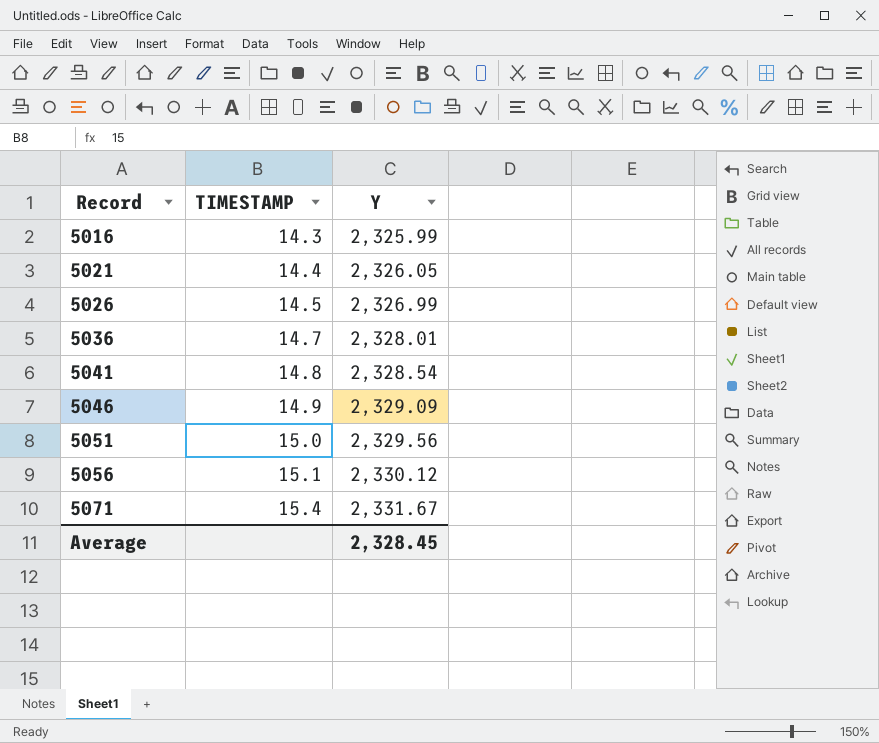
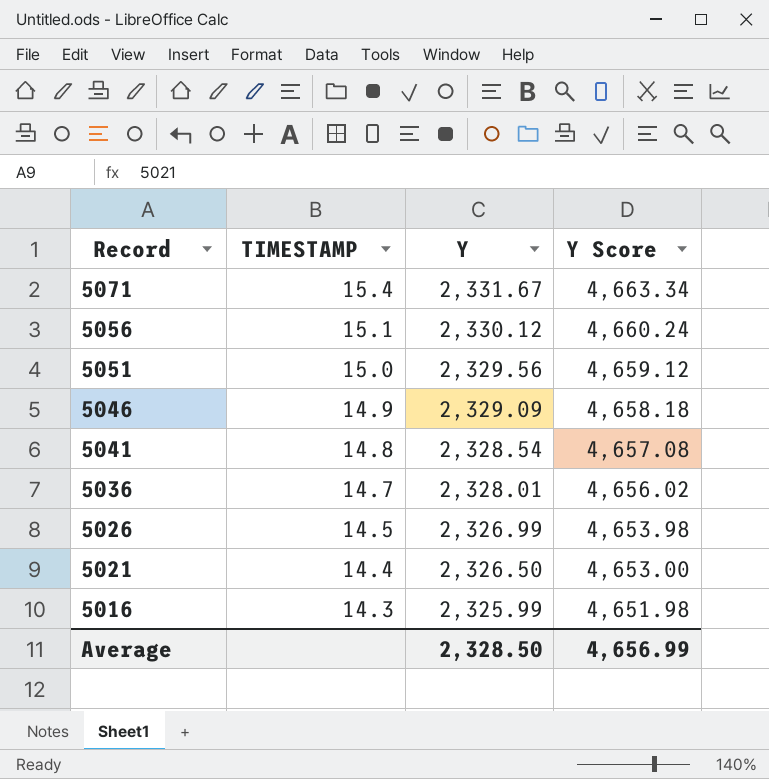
row order: Record ascending -> Record descending
column Y Score | formula: none -> [Y] * 2
5021 | Y: 2,326.05 -> 2,326.50
Average | Y: 2,328.45 -> 2,328.50

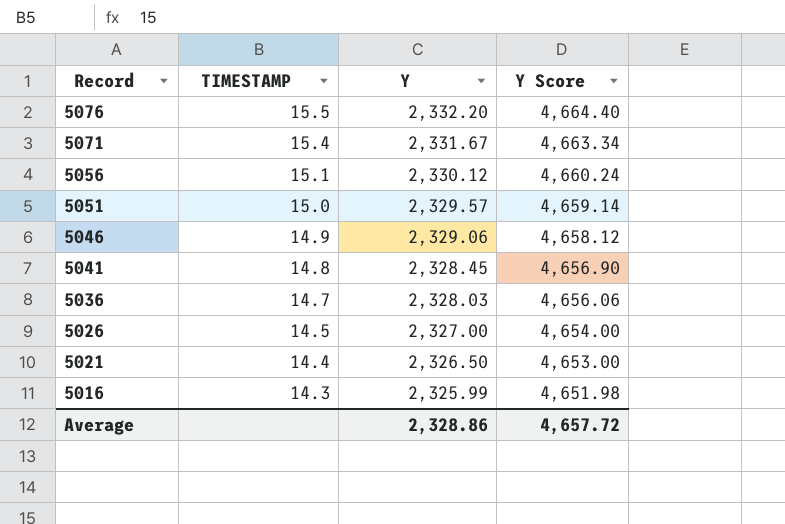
row 5076: none -> 15.5 | 2,332.20 | 4,664.40
5051 | Y: 2,329.56 -> 2,329.57
5051 | Y Score: 4,659.12 -> 4,659.14
5046 | Y: 2,329.09 -> 2,329.06
5046 | Y Score: 4,658.18 -> 4,658.12
5041 | Y: 2,328.54 -> 2,328.45
5041 | Y Score: 4,657.08 -> 4,656.90
5036 | Y: 2,328.01 -> 2,328.03
5036 | Y Score: 4,656.02 -> 4,656.06
5026 | Y: 2,326.99 -> 2,327.00
5026 | Y Score: 4,653.98 -> 4,654.00
Average | Y: 2,328.50 -> 2,328.86
Average | Y Score: 4,656.99 -> 4,657.72

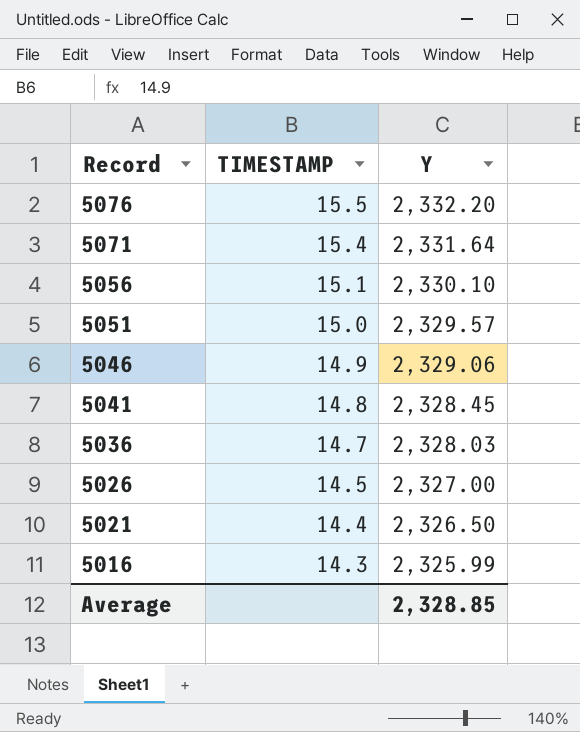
column Y Score | formula: [Y] * 2 -> none
5071 | Y: 2,331.67 -> 2,331.64
5056 | Y: 2,330.12 -> 2,330.10
Average | Y: 2,328.86 -> 2,328.85

